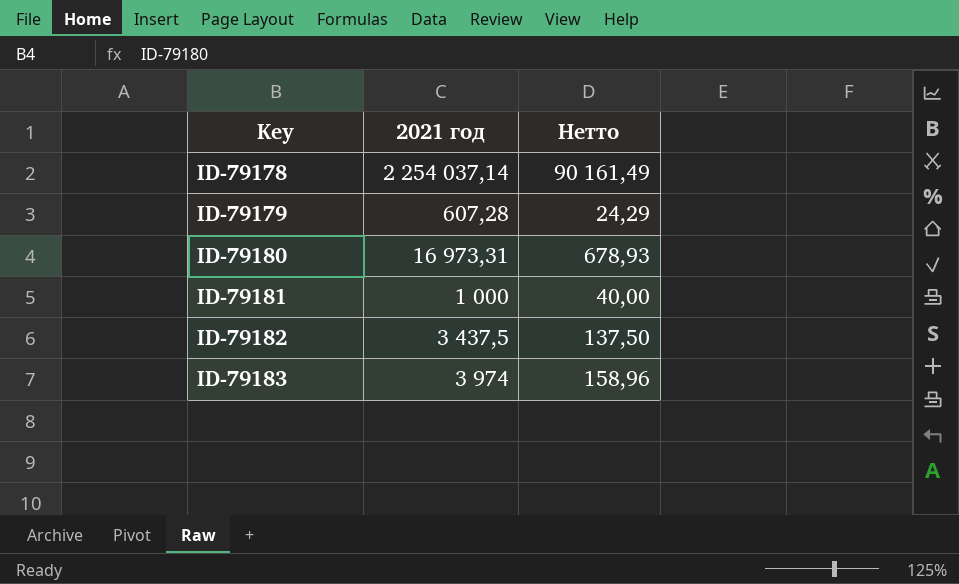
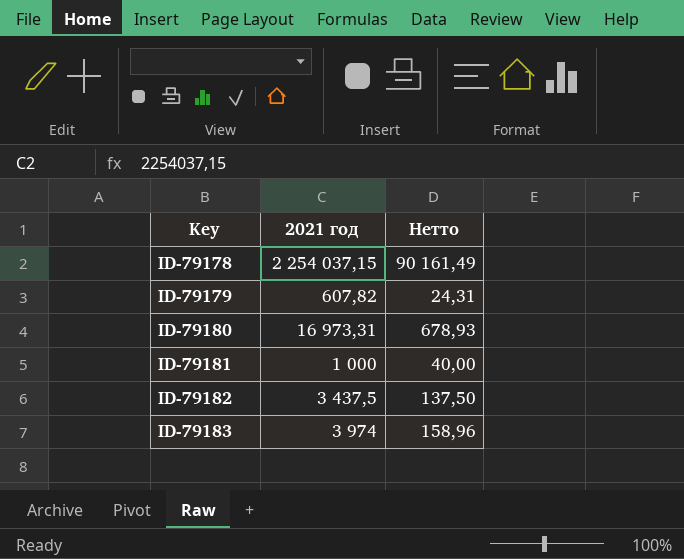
ID-79178 | 2021 год: 2 254 037,14 -> 2 254 037,15
ID-79179 | 2021 год: 607,28 -> 607,82
ID-79179 | Нетто: 24,29 -> 24,31

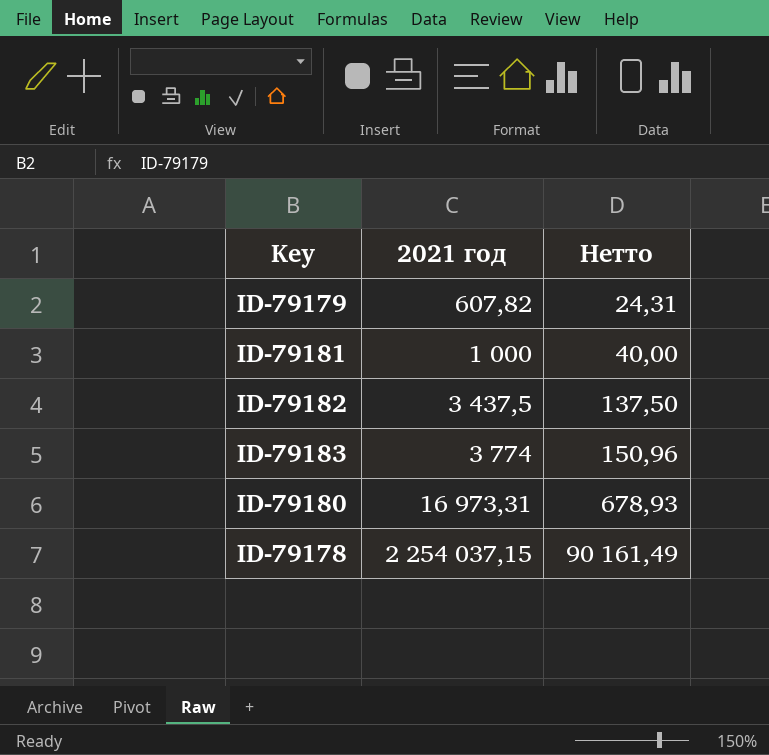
row order: Key ascending -> 2021 год ascending
ID-79183 | 2021 год: 3 974 -> 3 774
ID-79183 | Нетто: 158,96 -> 150,96

